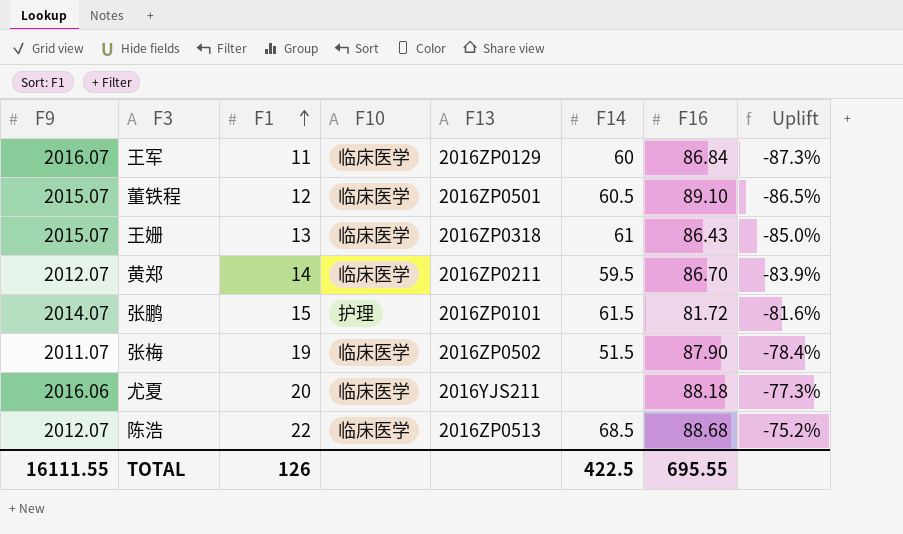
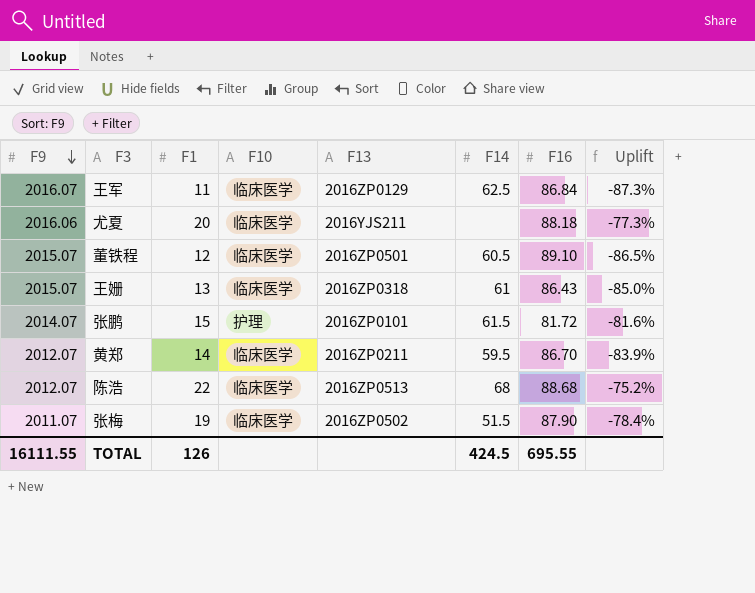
row order: F1 ascending -> F9 descending
王军 | F14: 60 -> 62.5
陈浩 | F14: 68.5 -> 68
TOTAL | F14: 422.5 -> 424.5

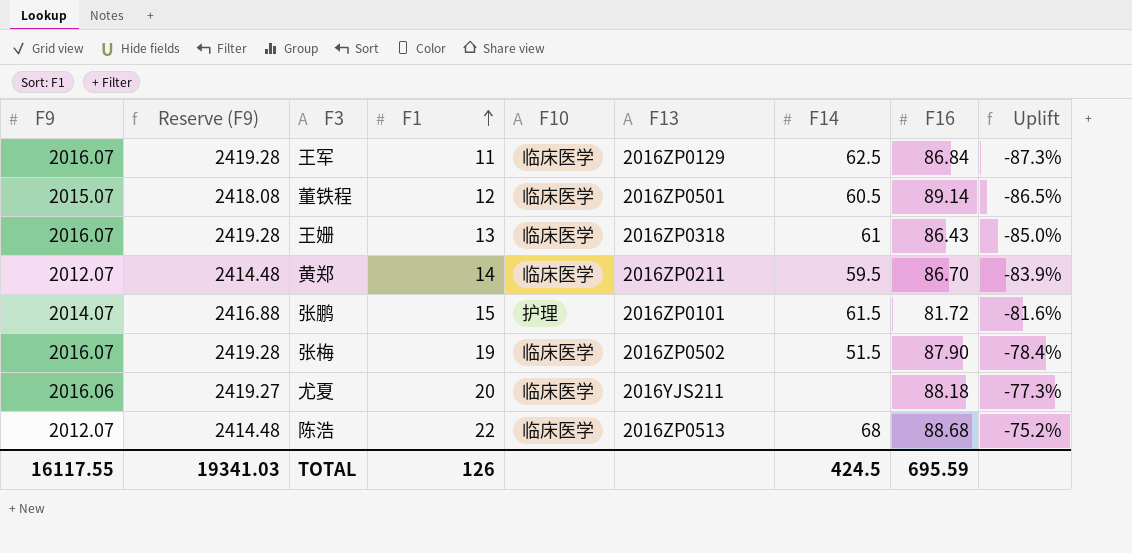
row order: F9 descending -> F1 ascending
column Reserve (F9) | formula: none -> [F9] * 1.2
董铁程 | F16: 89.10 -> 89.14
王姗 | F9: 2015.07 -> 2016.07
张梅 | F9: 2011.07 -> 2016.07
TOTAL | F9: 16111.55 -> 16117.55
TOTAL | F16: 695.55 -> 695.59

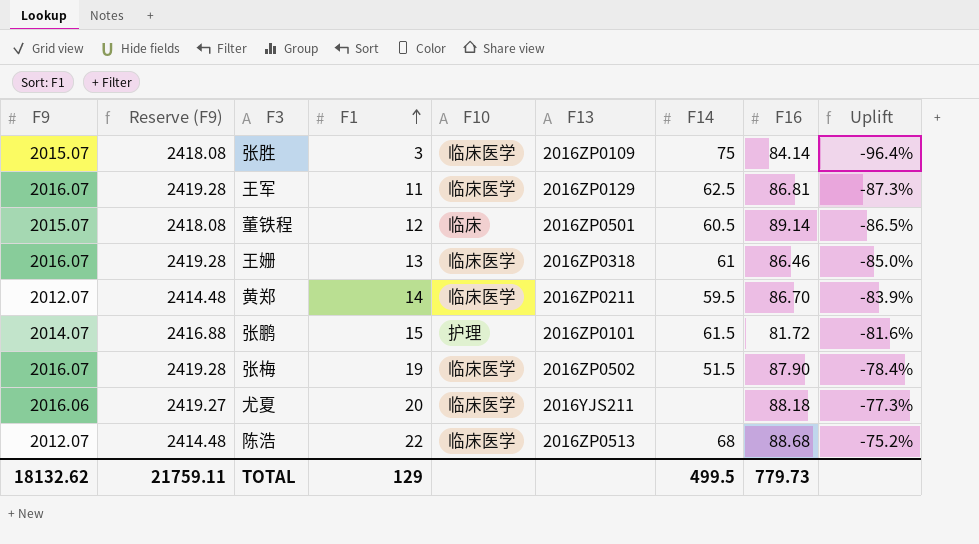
row 张胜: none -> 2015.07 | 2418.08 | 3 | 临床医学 | 2016ZP0109 | 75 | 84.14 | -96.4%
王军 | F16: 86.84 -> 86.81
董铁程 | F10: 临床医学 -> 临床
王姗 | F16: 86.43 -> 86.46
TOTAL | F9: 16117.55 -> 18132.62
TOTAL | Reserve (F9): 19341.03 -> 21759.11
TOTAL | F1: 126 -> 129
TOTAL | F14: 424.5 -> 499.5
TOTAL | F16: 695.59 -> 779.73

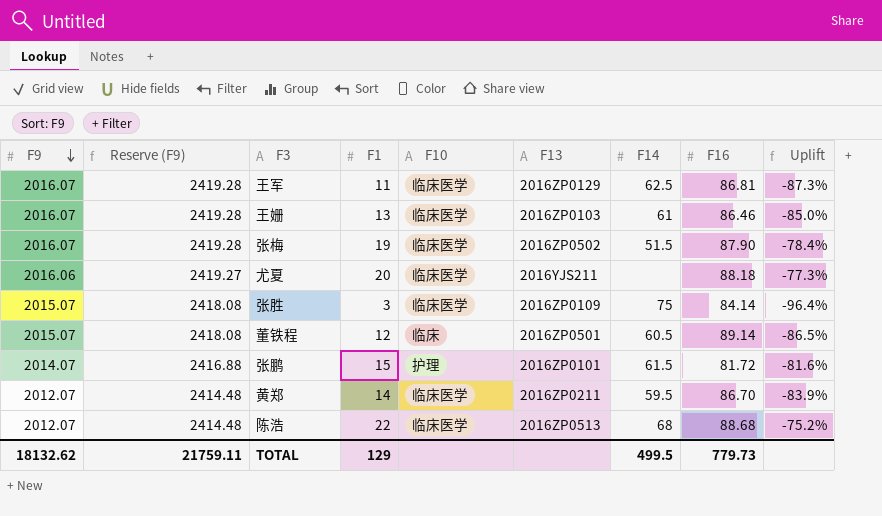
row order: F1 ascending -> F9 descending
王姗 | F13: 2016ZP0318 -> 2016ZP0103

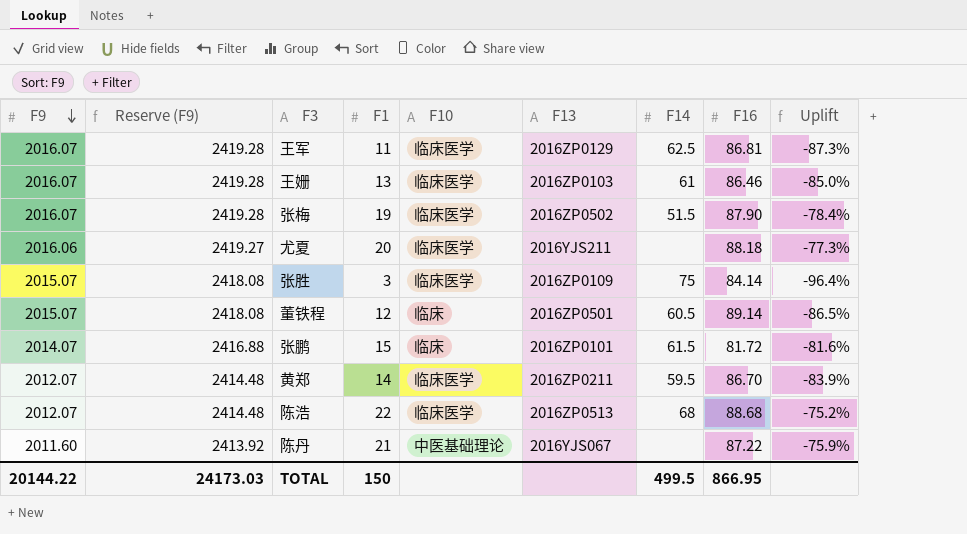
张鹏 | F10: 护理 -> 临床
row 陈丹: none -> 2011.60 | 2413.92 | 21 | 中医基础理论 | 2016YJS067 | none | 87.22 | -75.9%
TOTAL | F9: 18132.62 -> 20144.22
TOTAL | Reserve (F9): 21759.11 -> 24173.03
TOTAL | F1: 129 -> 150
TOTAL | F16: 779.73 -> 866.95

